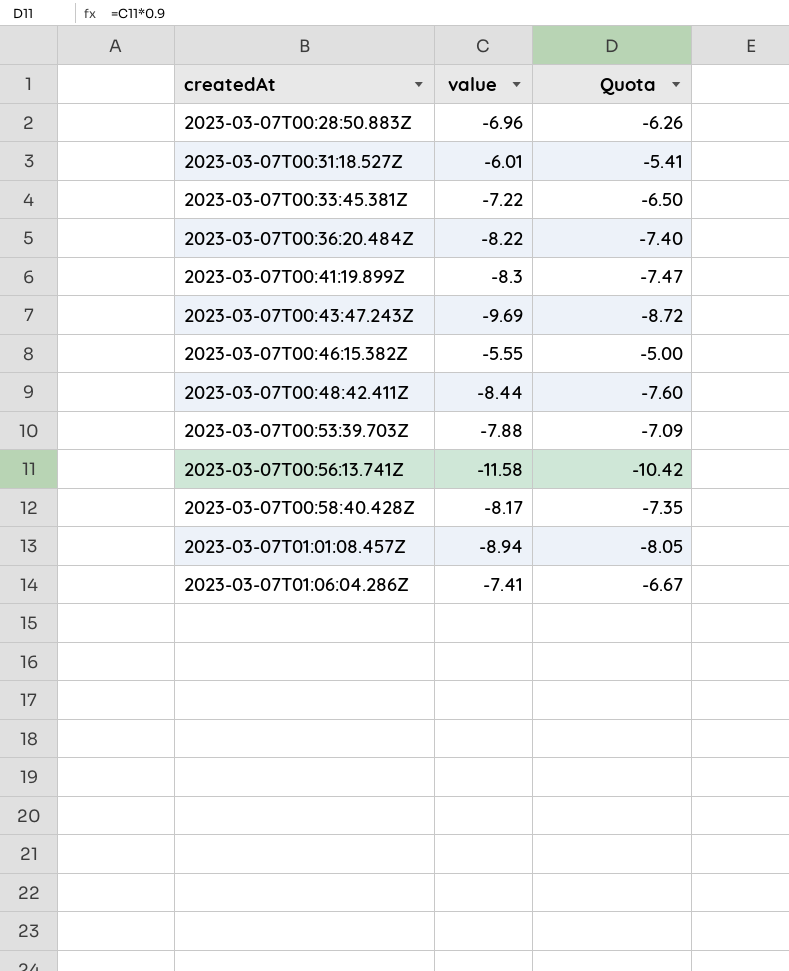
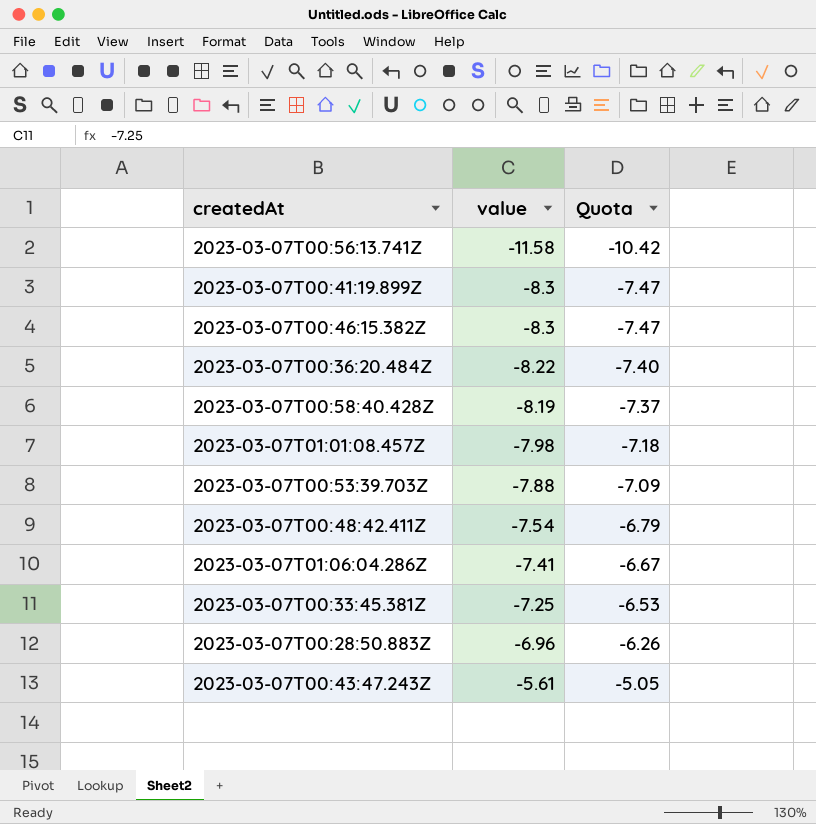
row order: createdAt ascending -> value ascending
row 2023-03-07T00:31:18.527Z: -6.01 | -5.41 -> none
2023-03-07T00:46:15.382Z | value: -5.55 -> -8.3
2023-03-07T00:46:15.382Z | Quota: -5.00 -> -7.47
2023-03-07T00:58:40.428Z | value: -8.17 -> -8.19
2023-03-07T00:58:40.428Z | Quota: -7.35 -> -7.37
2023-03-07T01:01:08.457Z | value: -8.94 -> -7.98
2023-03-07T01:01:08.457Z | Quota: -8.05 -> -7.18
2023-03-07T00:48:42.411Z | value: -8.44 -> -7.54
2023-03-07T00:48:42.411Z | Quota: -7.60 -> -6.79
2023-03-07T00:33:45.381Z | value: -7.22 -> -7.25
2023-03-07T00:33:45.381Z | Quota: -6.50 -> -6.53
2023-03-07T00:43:47.243Z | value: -9.69 -> -5.61
2023-03-07T00:43:47.243Z | Quota: -8.72 -> -5.05

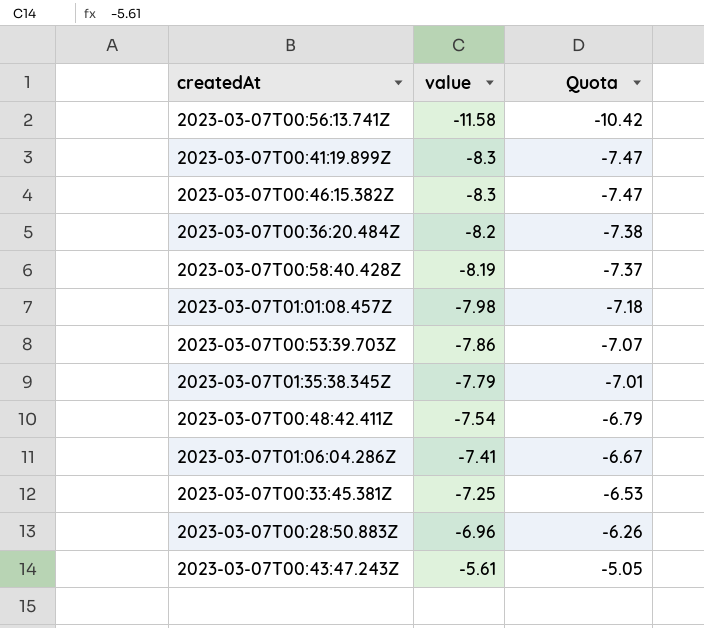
2023-03-07T00:36:20.484Z | value: -8.22 -> -8.2
2023-03-07T00:36:20.484Z | Quota: -7.40 -> -7.38
2023-03-07T00:53:39.703Z | value: -7.88 -> -7.86
2023-03-07T00:53:39.703Z | Quota: -7.09 -> -7.07
row 2023-03-07T01:35:38.345Z: none -> -7.79 | -7.01

